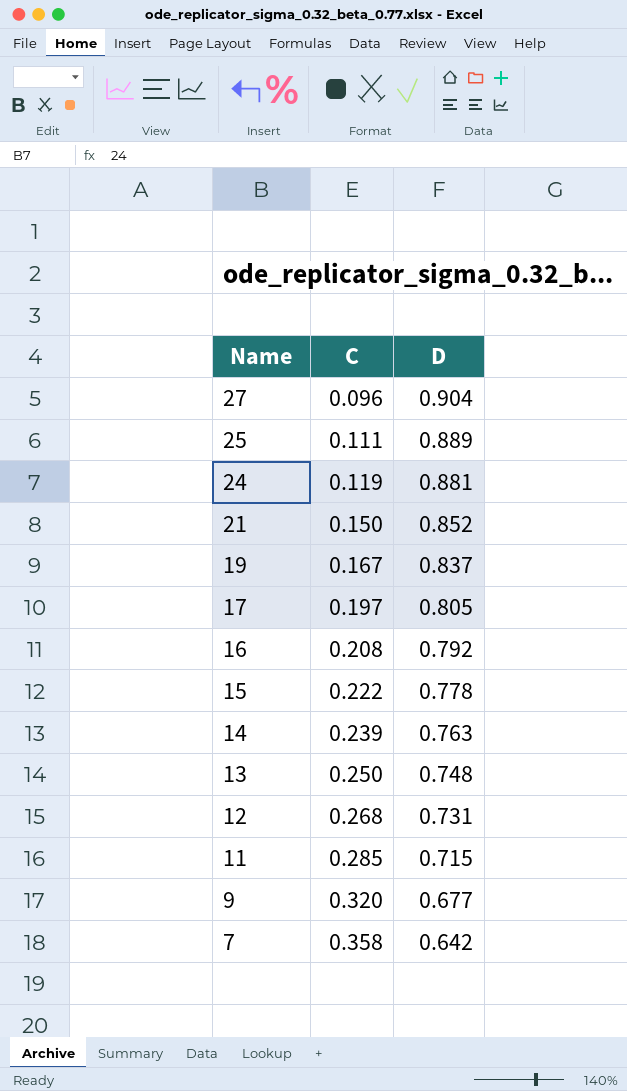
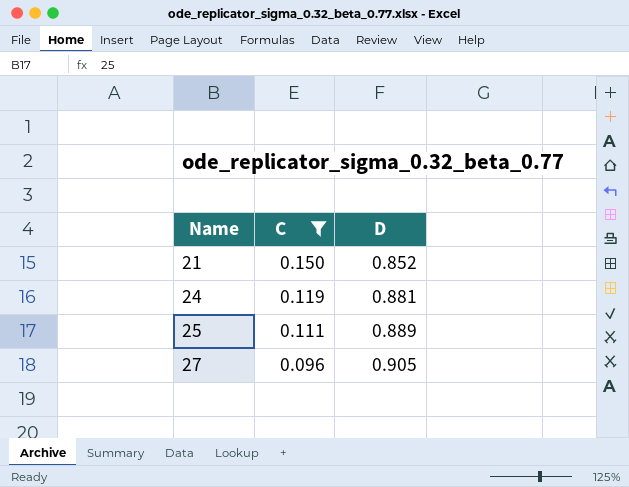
filter: none -> C <= 0.150
row order: Name descending -> Name ascending
27 | D: 0.904 -> 0.905

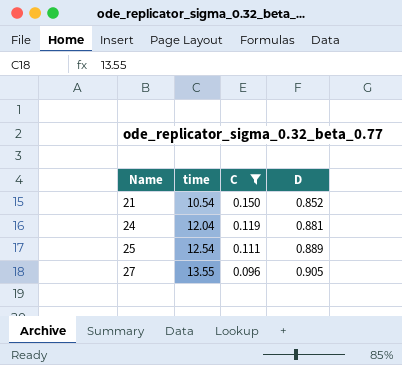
column time | position: none -> 2

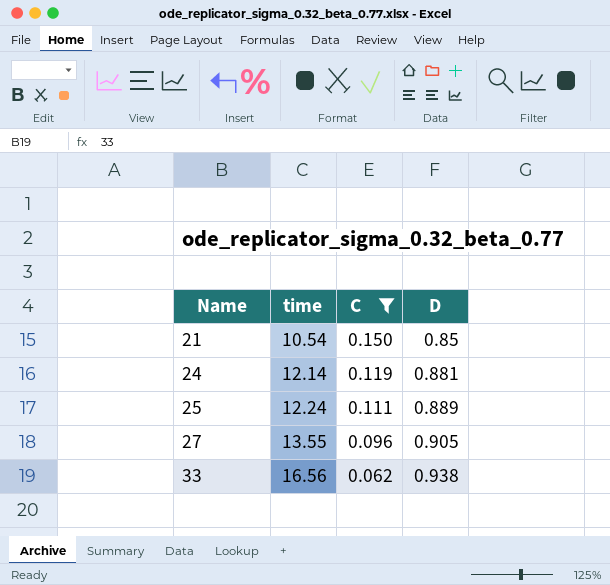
21 | D: 0.852 -> 0.85
24 | time: 12.04 -> 12.14
25 | time: 12.54 -> 12.24
row 33: none -> 16.56 | 0.062 | 0.938

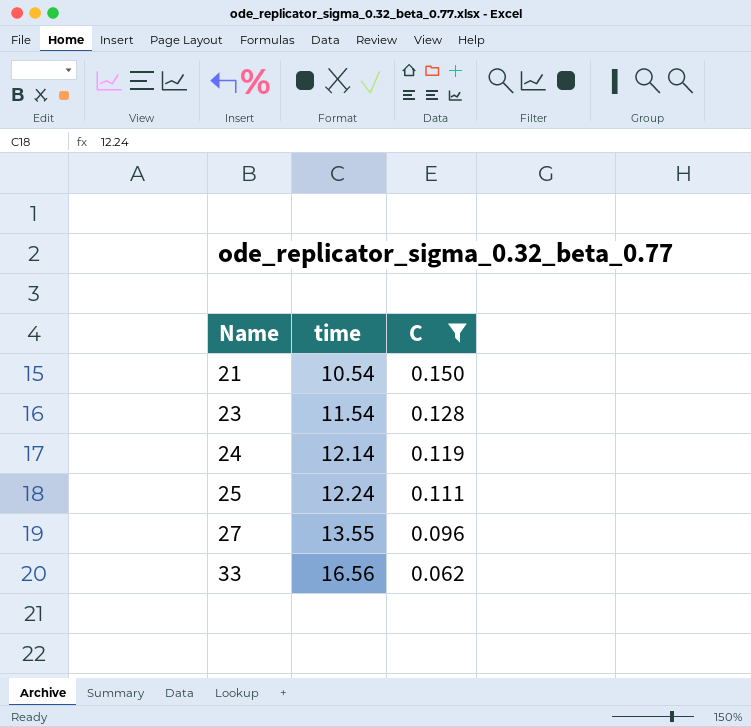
column D | position: 4 -> none
row 23: none -> 11.54 | 0.128

